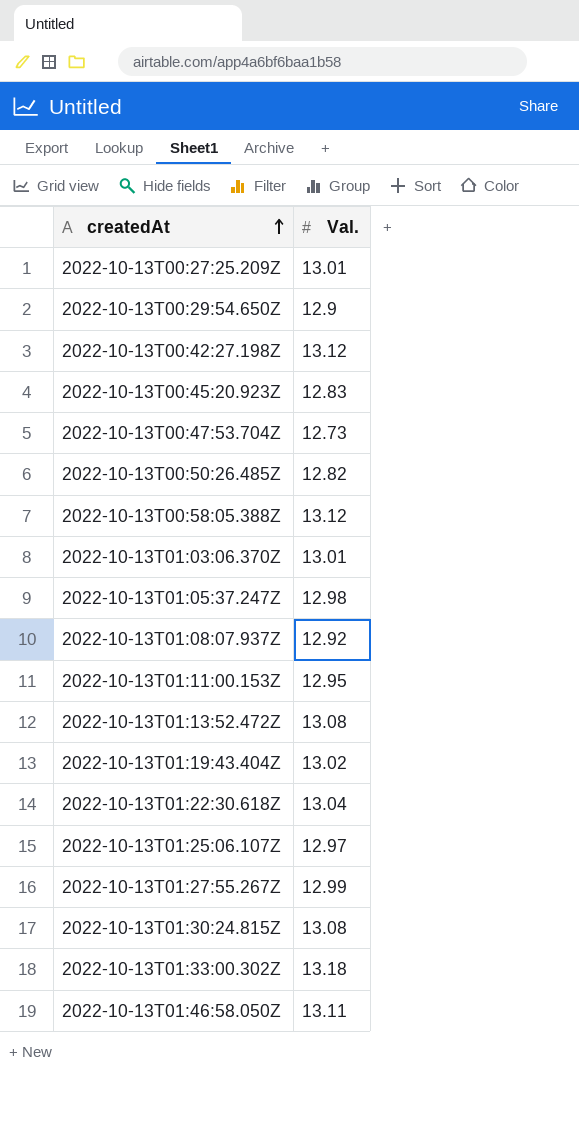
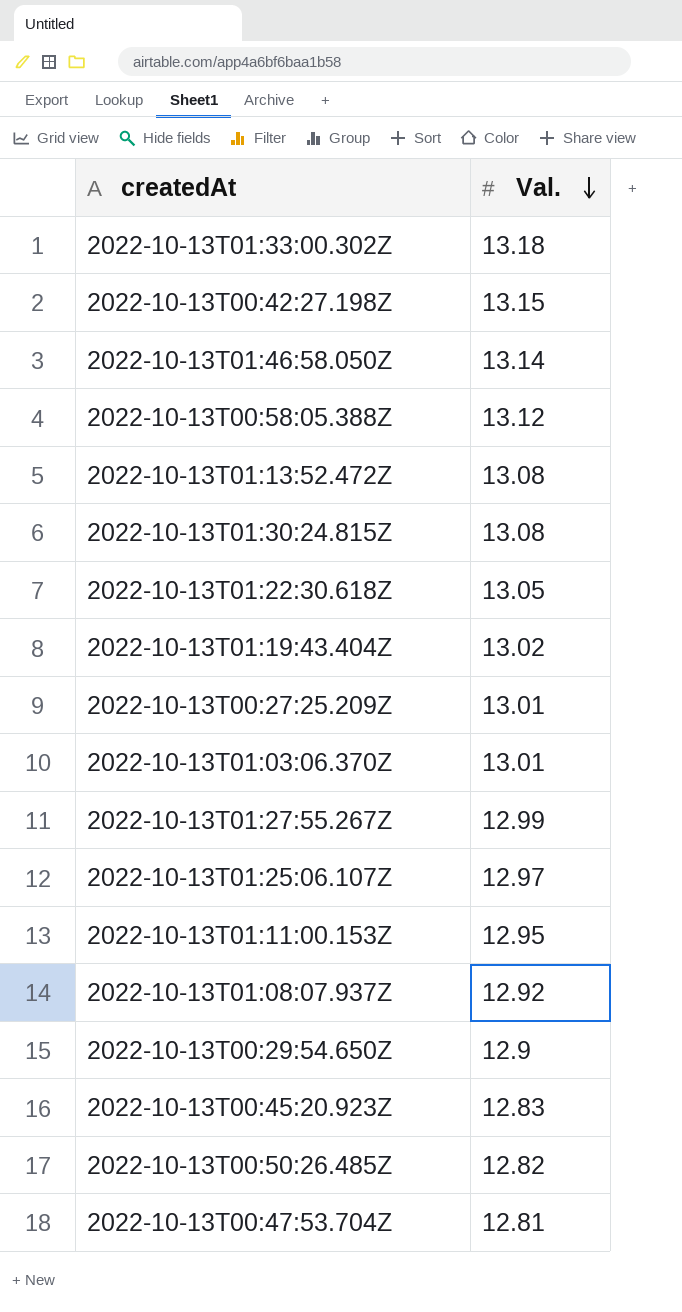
row order: createdAt ascending -> Val. descending
row 2022-10-13T01:05:37.247Z: 12.98 -> none
2022-10-13T00:42:27.198Z | Val.: 13.12 -> 13.15
2022-10-13T01:46:58.050Z | Val.: 13.11 -> 13.14
2022-10-13T01:22:30.618Z | Val.: 13.04 -> 13.05
2022-10-13T00:47:53.704Z | Val.: 12.73 -> 12.81

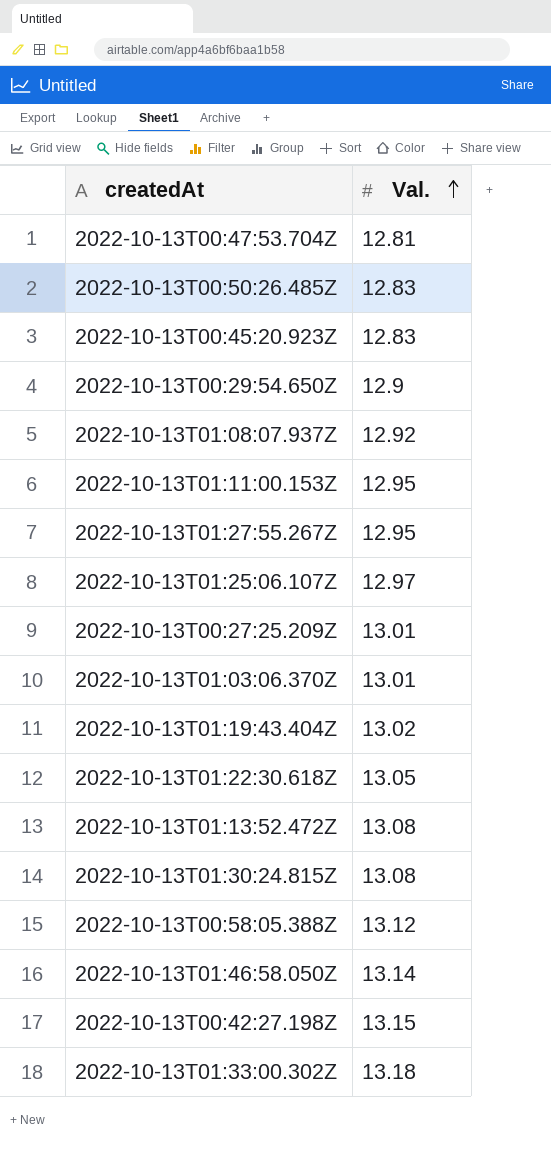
row order: Val. descending -> Val. ascending
2022-10-13T00:50:26.485Z | Val.: 12.82 -> 12.83
2022-10-13T01:27:55.267Z | Val.: 12.99 -> 12.95

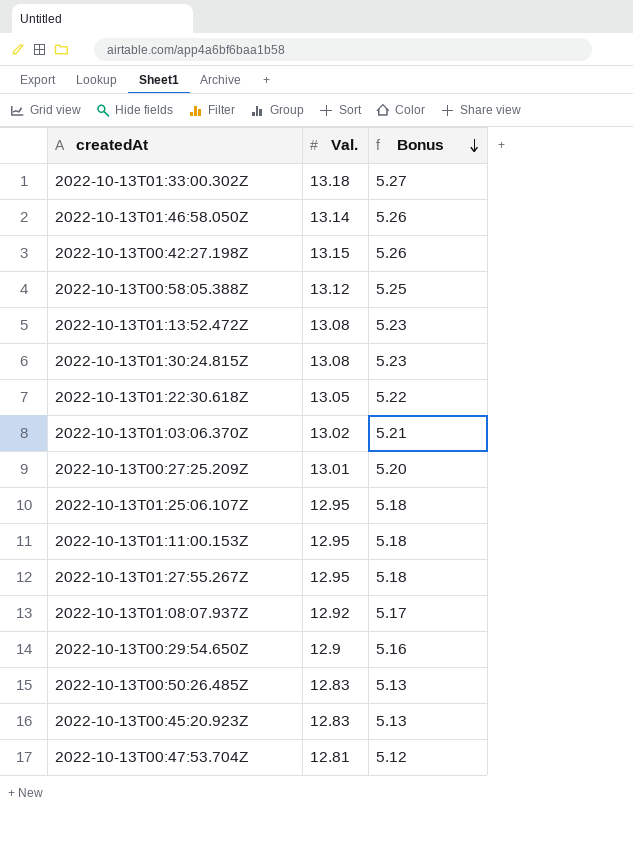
row order: Val. ascending -> Bonus descending
column Bonus | formula: none -> [Val.] * 0.4
row 2022-10-13T01:19:43.404Z: 13.02 -> none
2022-10-13T01:03:06.370Z | Val.: 13.01 -> 13.02
2022-10-13T01:25:06.107Z | Val.: 12.97 -> 12.95

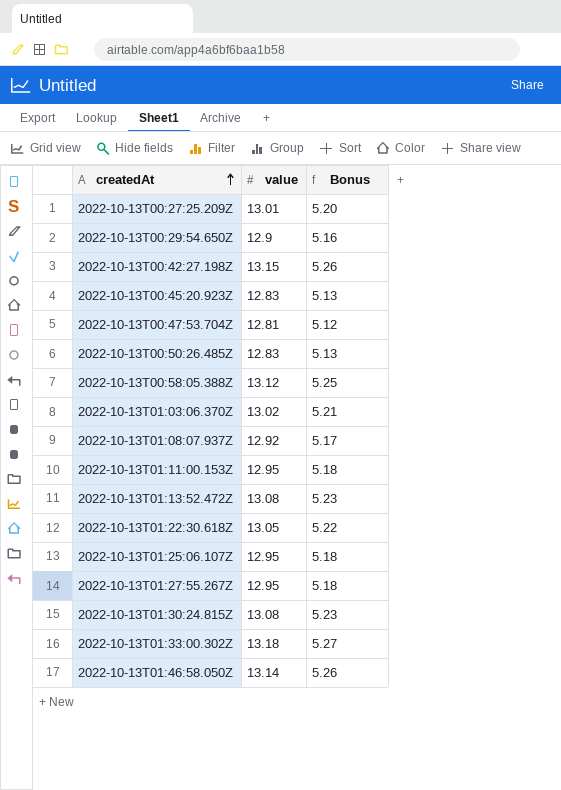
row order: Bonus descending -> createdAt ascending
column name: Val. -> value

